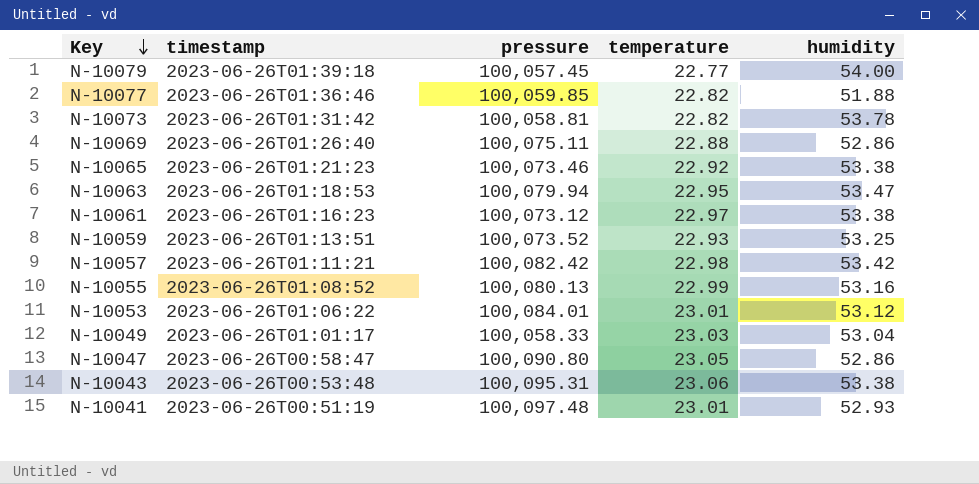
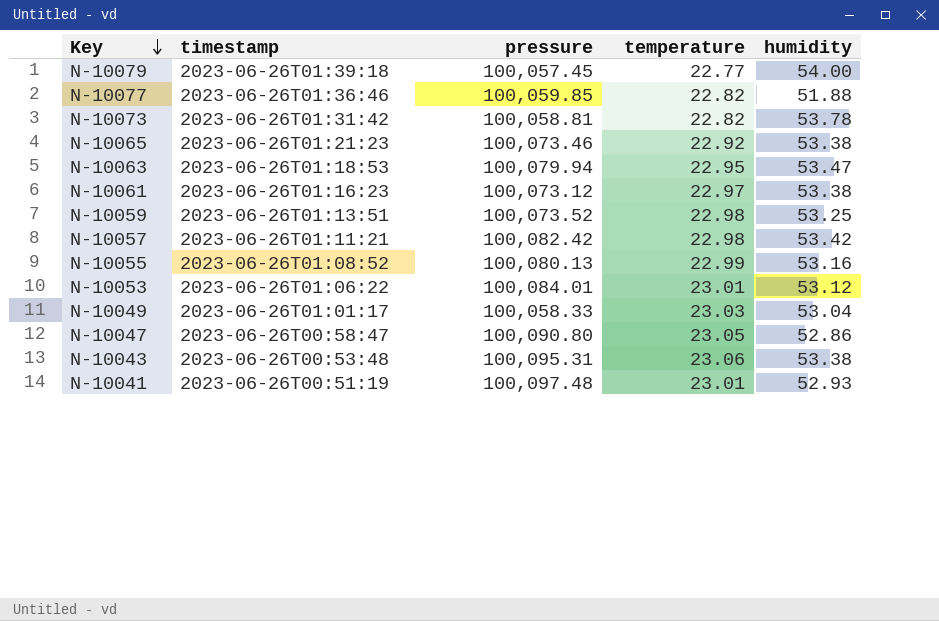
row N-10069: 2023-06-26T01:26:40 | 100,075.11 | 22.88 | 52.86 -> none
N-10059 | temperature: 22.93 -> 22.98

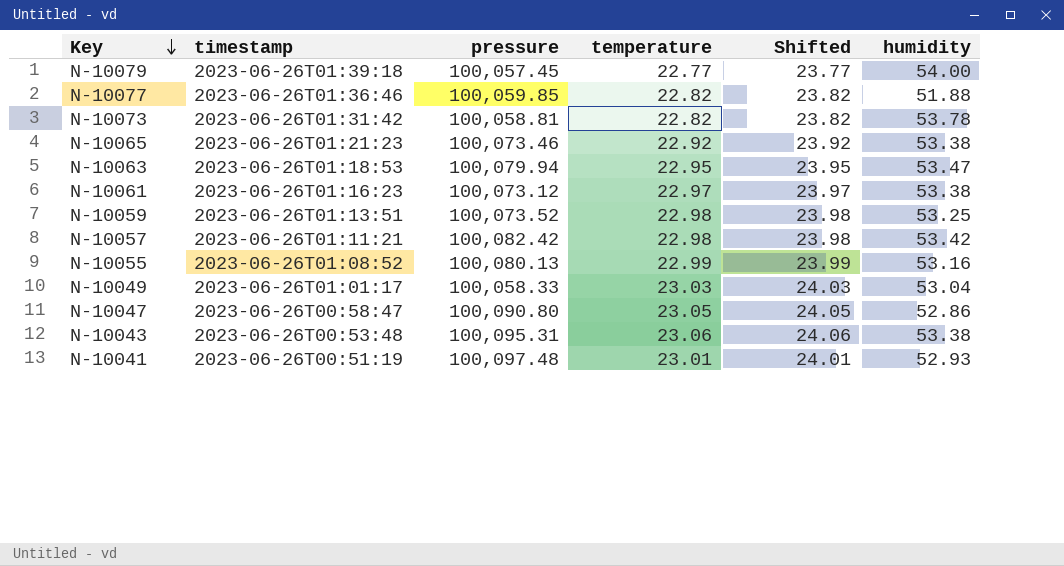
column Shifted | formula: none -> [temperature] + 1
row N-10053: 2023-06-26T01:06:22 | 100,084.01 | 23.01 | 53.12 -> none

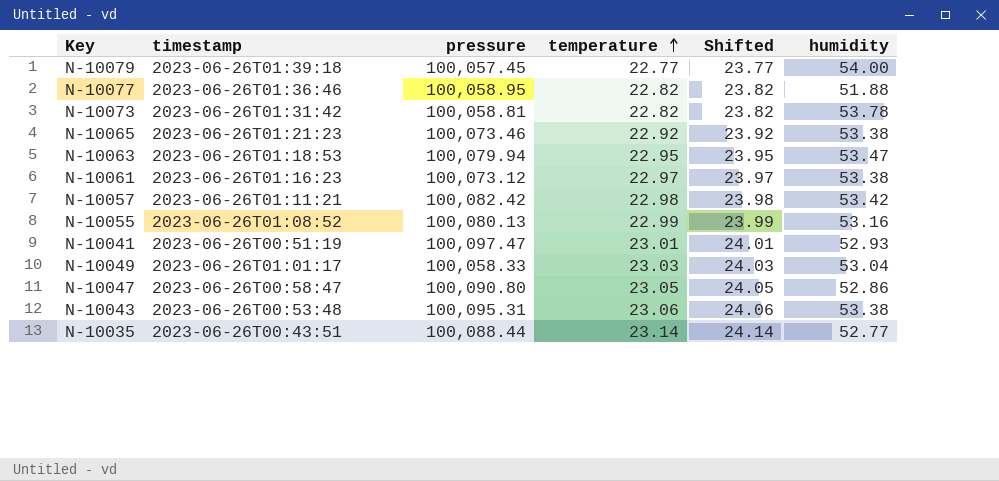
row order: Key descending -> temperature ascending
row N-10059: 2023-06-26T01:13:51 | 100,073.52 | 22.98 | 23.98 | 53.25 -> none
N-10077 | pressure: 100,059.85 -> 100,058.95
N-10041 | pressure: 100,097.48 -> 100,097.47
row N-10035: none -> 2023-06-26T00:43:51 | 100,088.44 | 23.14 | 24.14 | 52.77

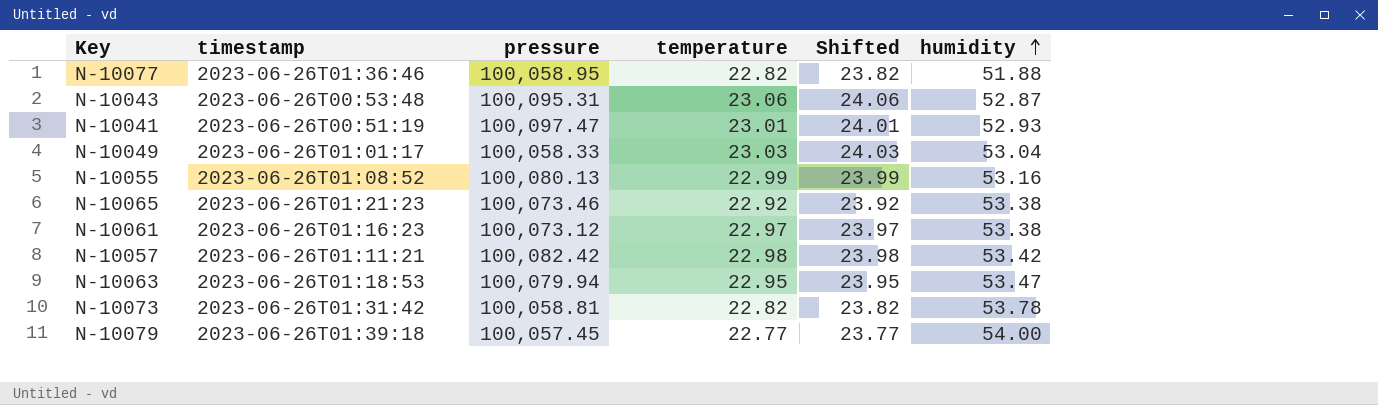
row order: temperature ascending -> humidity ascending
row N-10047: 2023-06-26T00:58:47 | 100,090.80 | 23.05 | 24.05 | 52.86 -> none
row N-10035: 2023-06-26T00:43:51 | 100,088.44 | 23.14 | 24.14 | 52.77 -> none
N-10043 | humidity: 53.38 -> 52.87

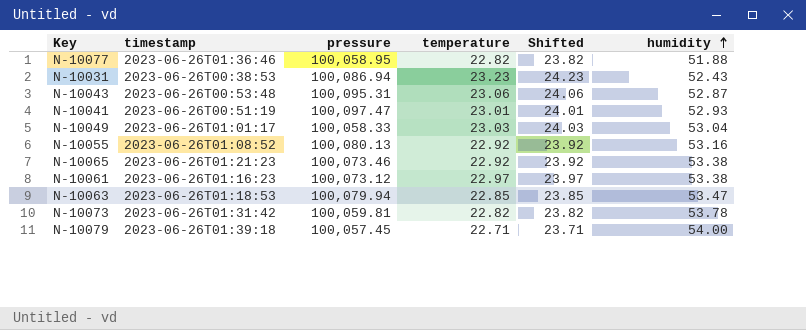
row N-10057: 2023-06-26T01:11:21 | 100,082.42 | 22.98 | 23.98 | 53.42 -> none
row N-10031: none -> 2023-06-26T00:38:53 | 100,086.94 | 23.23 | 24.23 | 52.43
N-10055 | temperature: 22.99 -> 22.92
N-10055 | Shifted: 23.99 -> 23.92
N-10063 | temperature: 22.95 -> 22.85
N-10063 | Shifted: 23.95 -> 23.85
N-10073 | pressure: 100,058.81 -> 100,059.81
N-10079 | temperature: 22.77 -> 22.71
N-10079 | Shifted: 23.77 -> 23.71

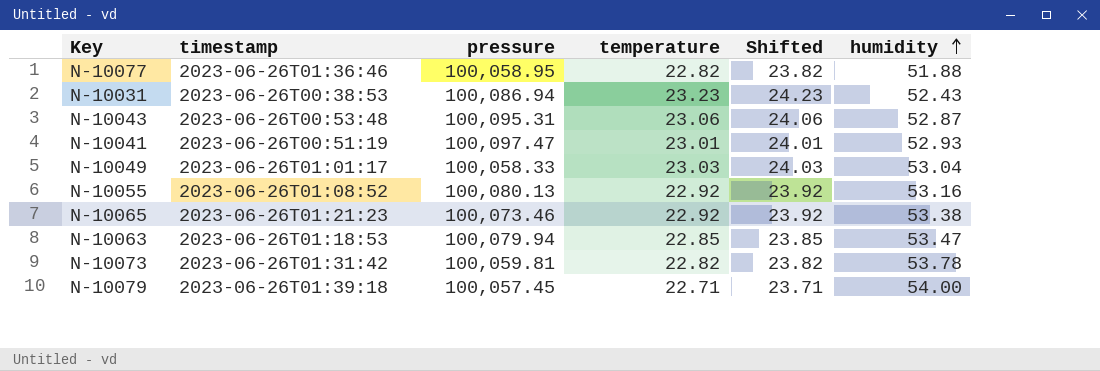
row N-10061: 2023-06-26T01:16:23 | 100,073.12 | 22.97 | 23.97 | 53.38 -> none

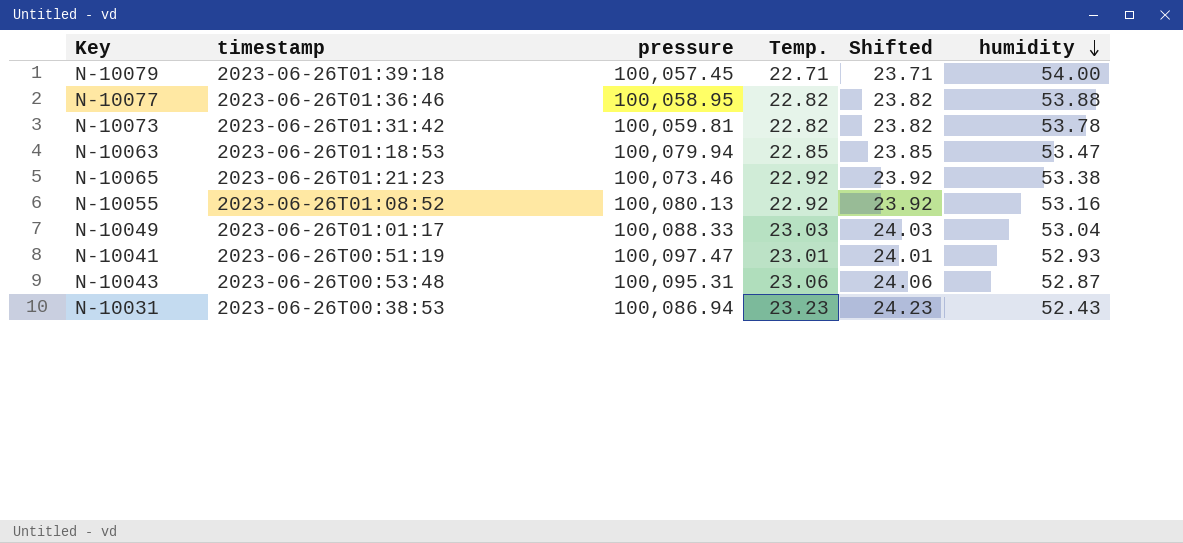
row order: humidity ascending -> humidity descending
column name: temperature -> Temp.
N-10077 | humidity: 51.88 -> 53.88
N-10049 | pressure: 100,058.33 -> 100,088.33

